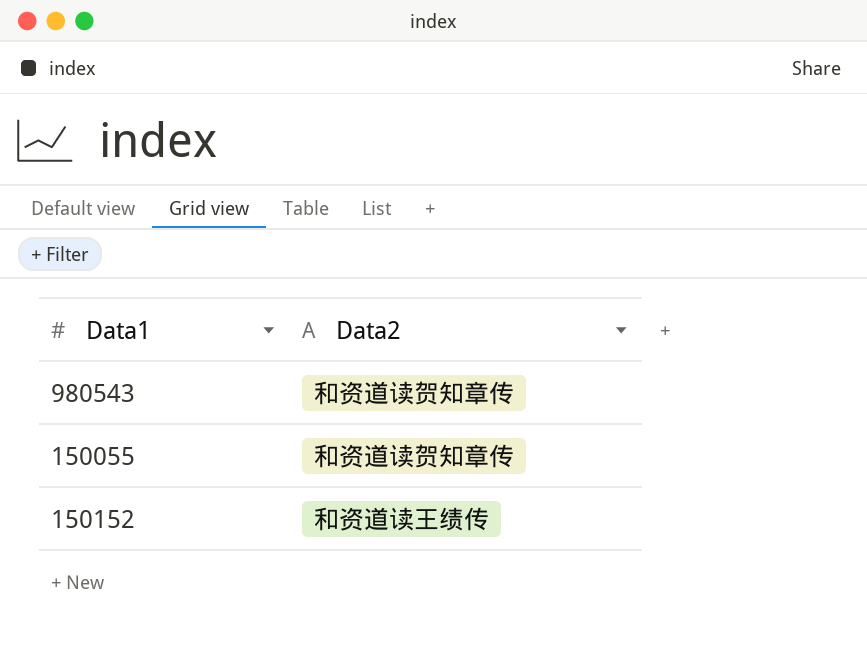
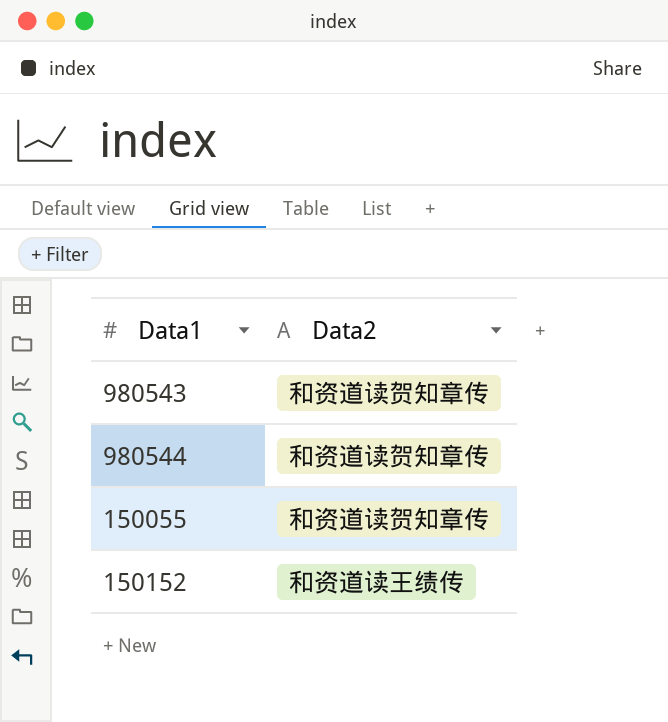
row 980544: none -> 和资道读贺知章传

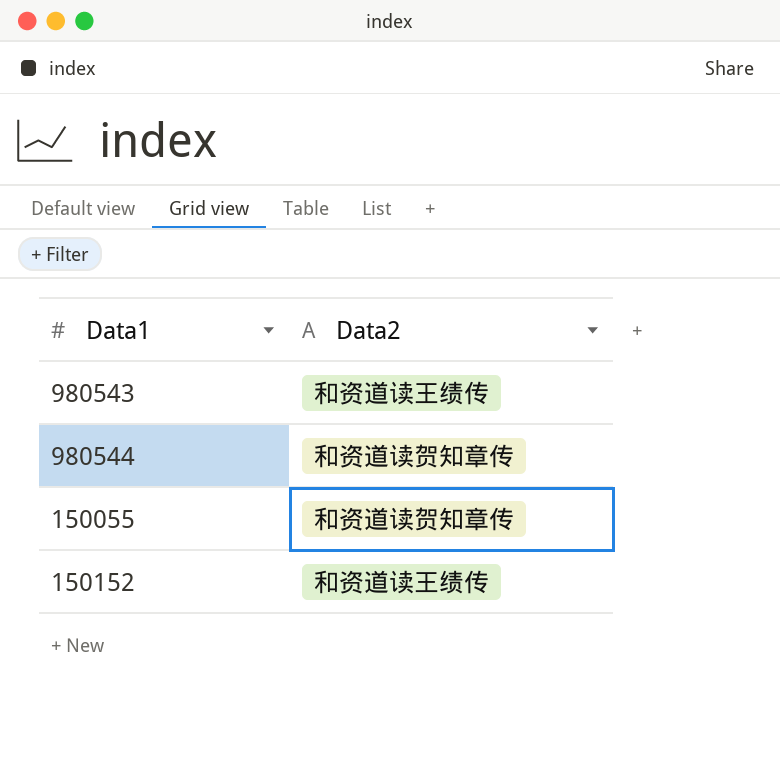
980543 | Data2: 和资道读贺知章传 -> 和资道读王绩传

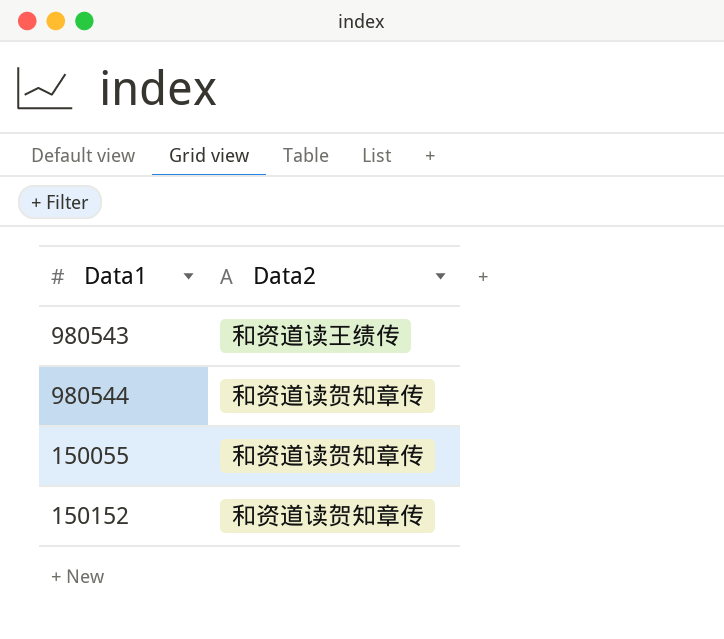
150152 | Data2: 和资道读王绩传 -> 和资道读贺知章传

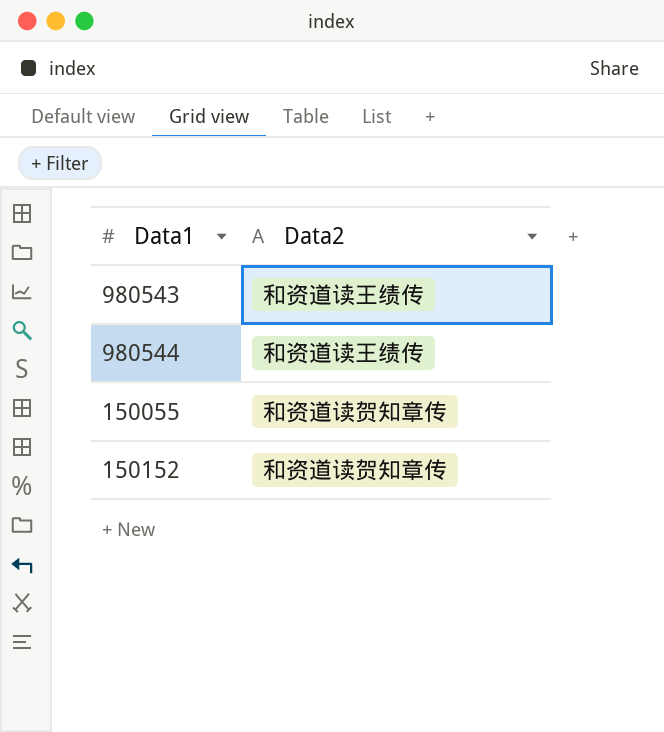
980544 | Data2: 和资道读贺知章传 -> 和资道读王绩传

